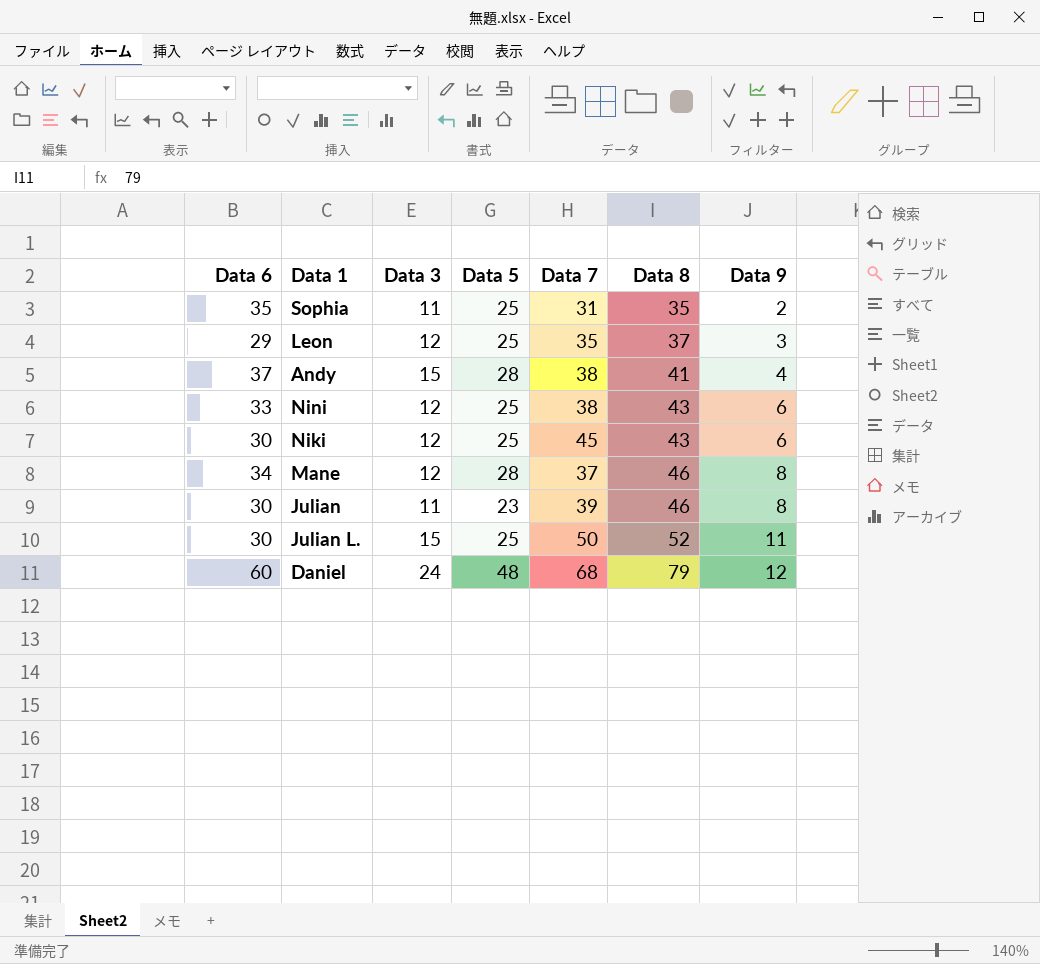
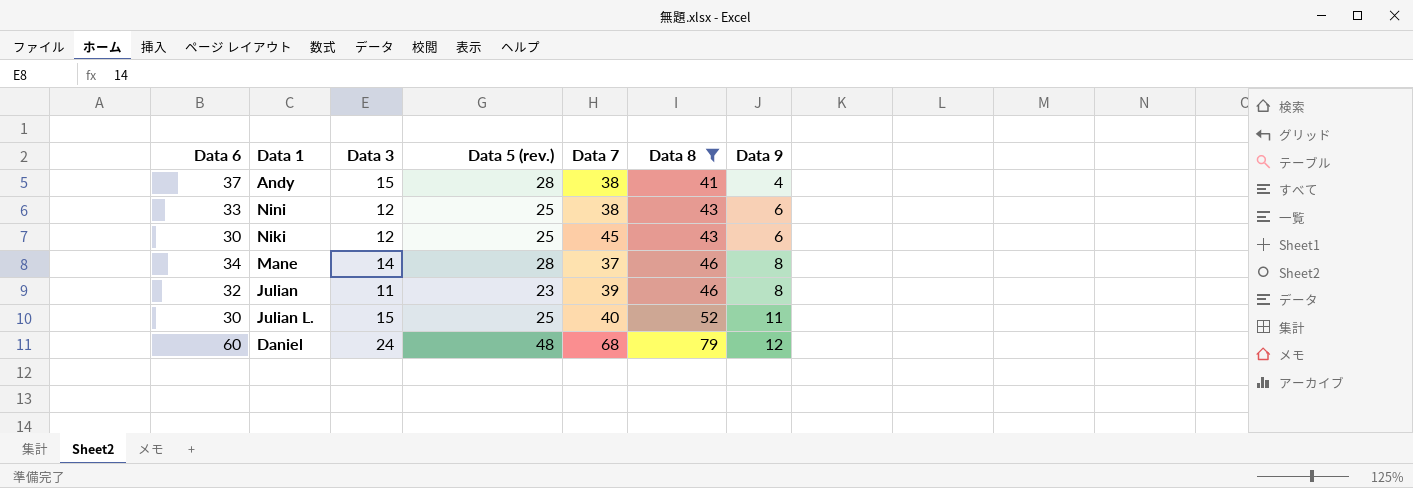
filter: none -> Data 8 >= 41
column name: Data 5 -> Data 5 (rev.)
Mane | Data 3: 12 -> 14
Julian | Data 6: 30 -> 32
Julian L. | Data 7: 50 -> 40

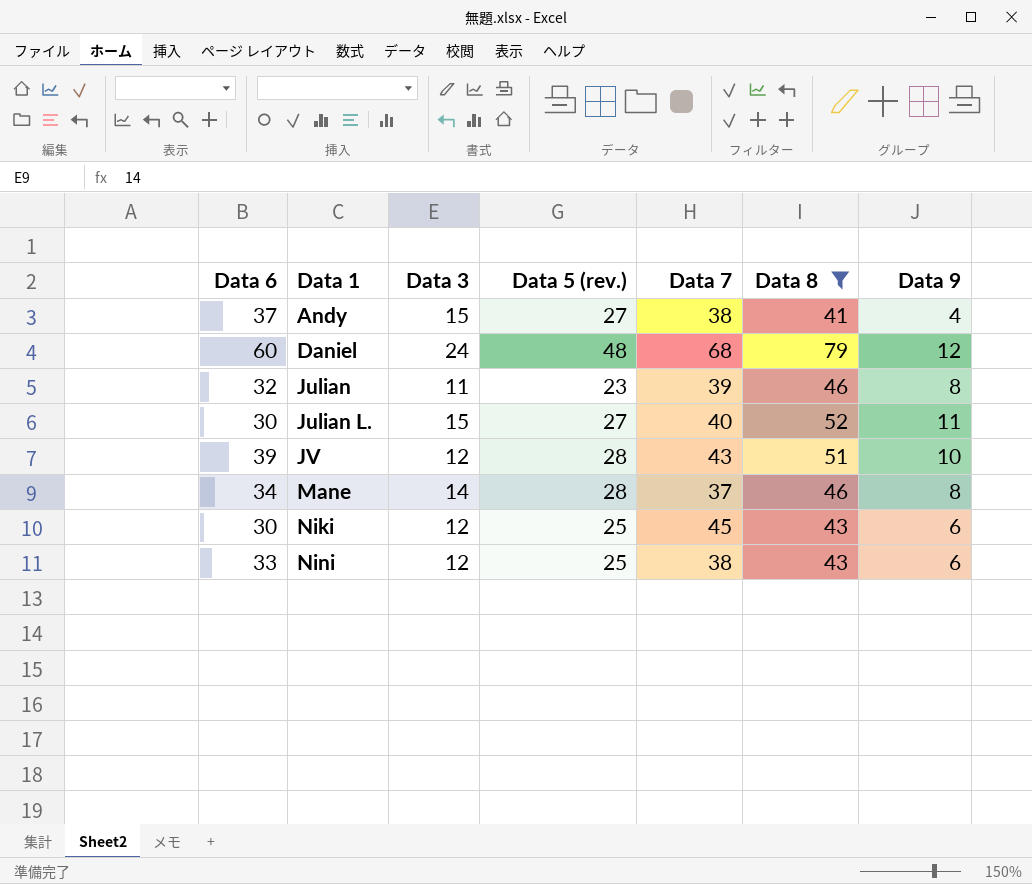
row order: Data 8 ascending -> Data 1 ascending
Andy | Data 5 (rev.): 28 -> 27
Julian L. | Data 5 (rev.): 25 -> 27
row JV: none -> 39 | 12 | 28 | 43 | 51 | 10

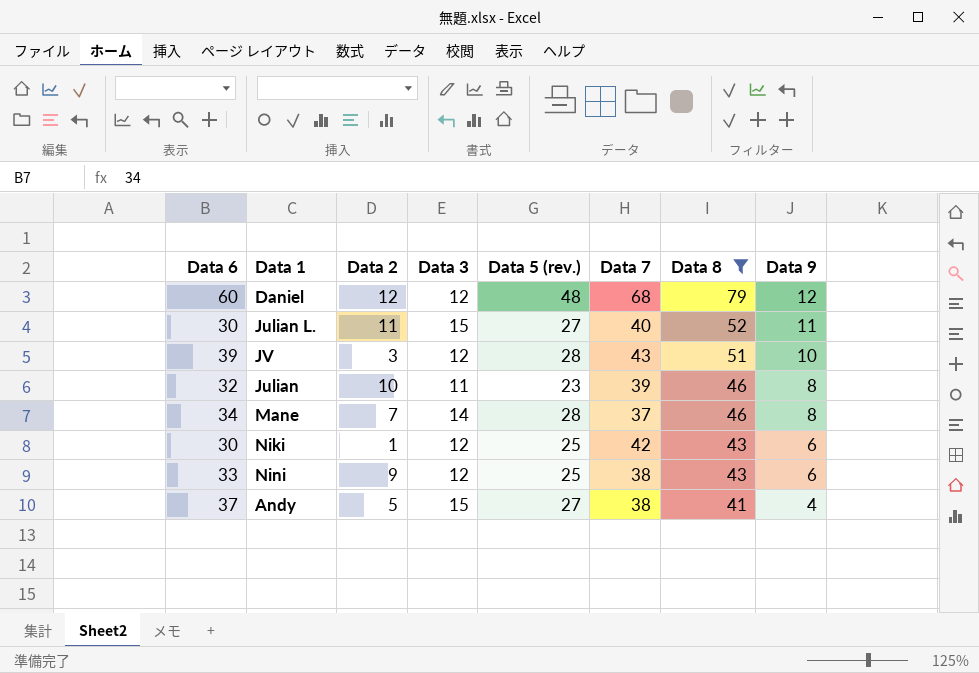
row order: Data 1 ascending -> Data 8 descending
column Data 2 | position: none -> 3
Daniel | Data 3: 24 -> 12
Niki | Data 7: 45 -> 42

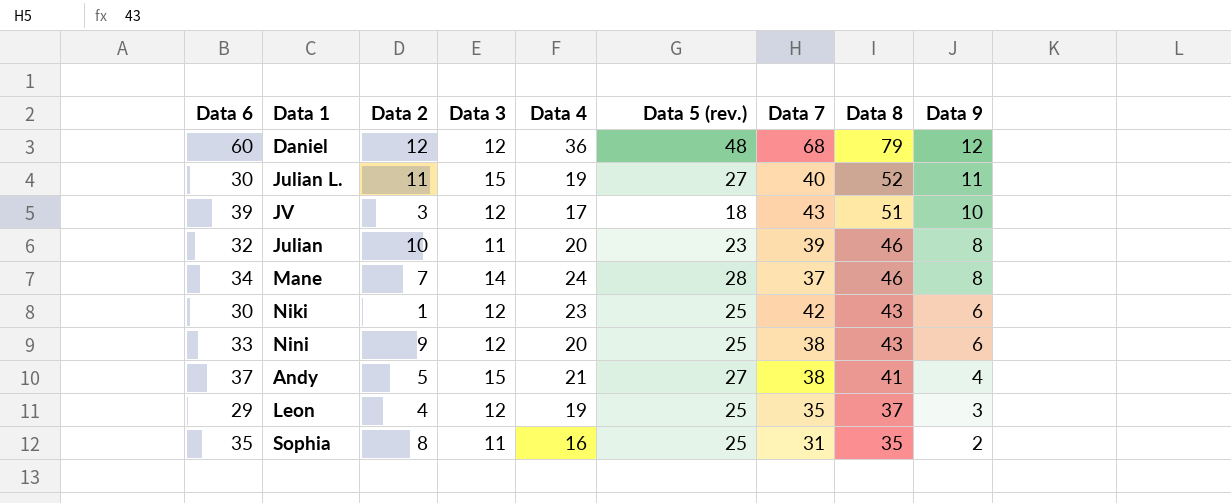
filter: Data 8 >= 41 -> none
column Data 4 | position: none -> 5
JV | Data 5 (rev.): 28 -> 18

